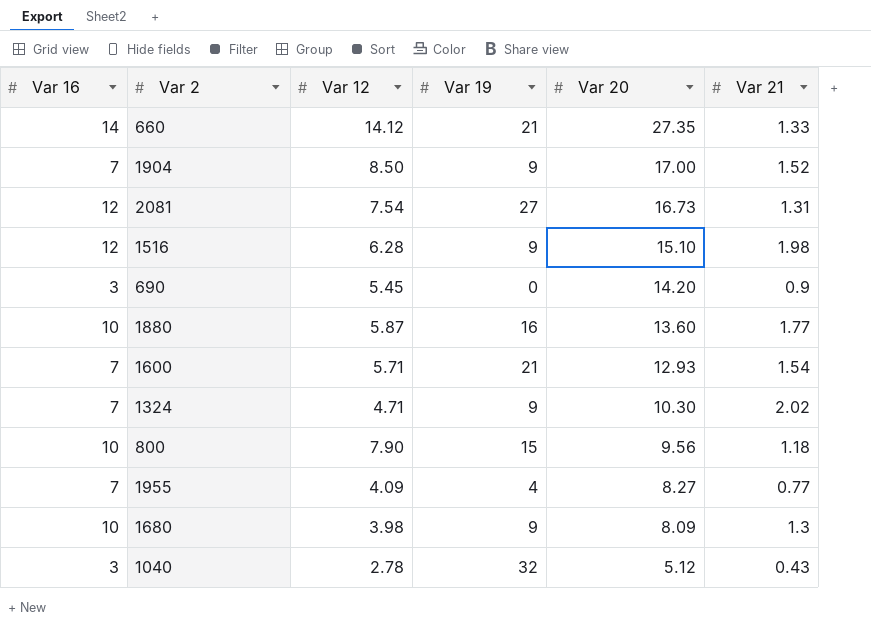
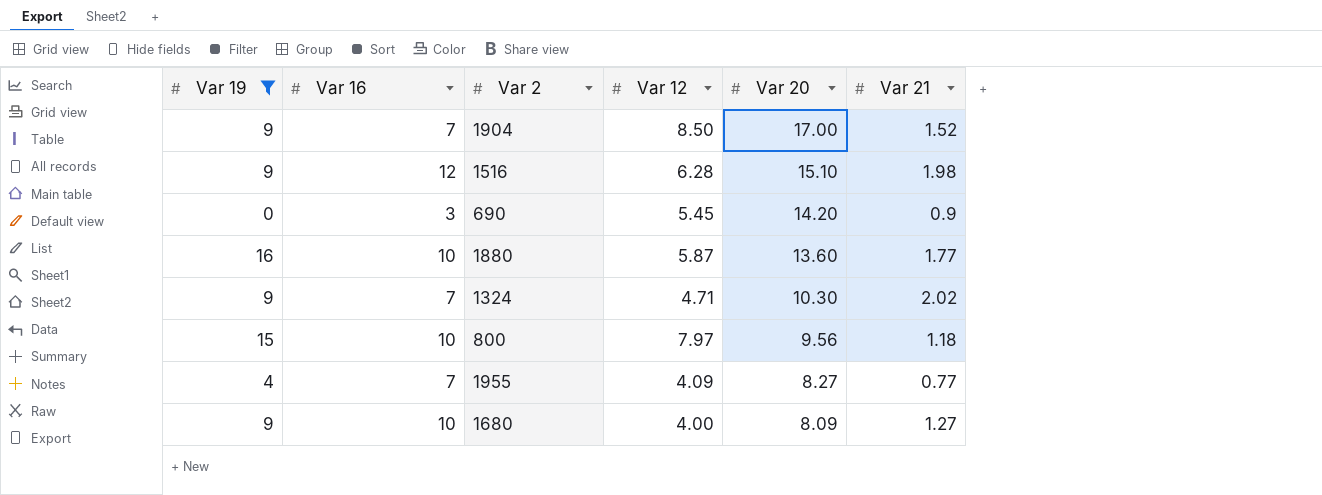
filter: none -> Var 19 <= 16
column Var 19 | position: 4 -> 1
800 | Var 12: 7.90 -> 7.97
1680 | Var 12: 3.98 -> 4.00
1680 | Var 21: 1.3 -> 1.27

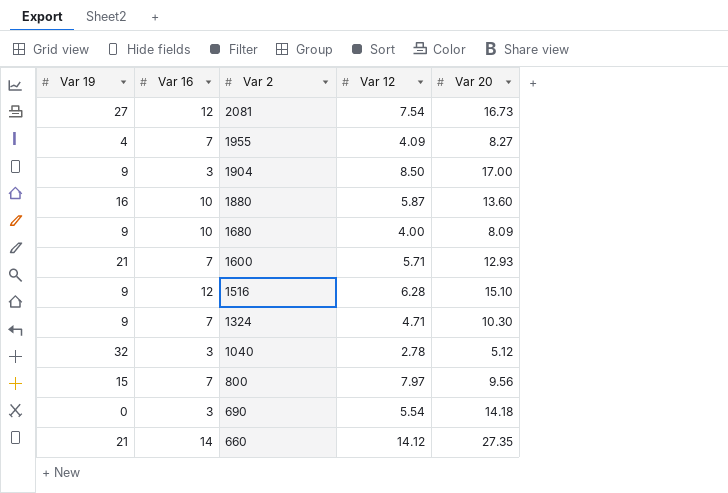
filter: Var 19 <= 16 -> none
row order: Var 20 descending -> Var 2 descending
column Var 21 | position: 6 -> none
1904 | Var 16: 7 -> 3
800 | Var 16: 10 -> 7
690 | Var 12: 5.45 -> 5.54
690 | Var 20: 14.20 -> 14.18

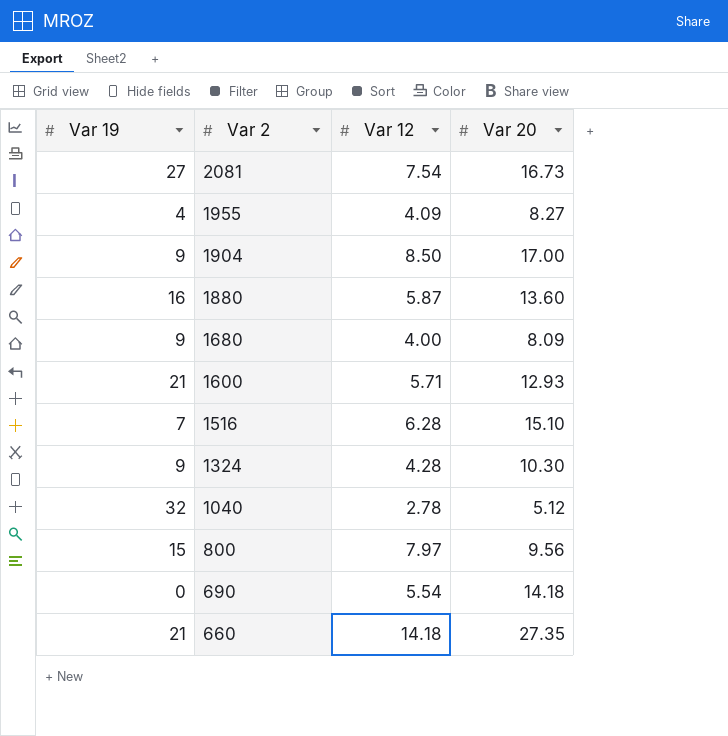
column Var 16 | position: 2 -> none
1516 | Var 19: 9 -> 7
1324 | Var 12: 4.71 -> 4.28
660 | Var 12: 14.12 -> 14.18

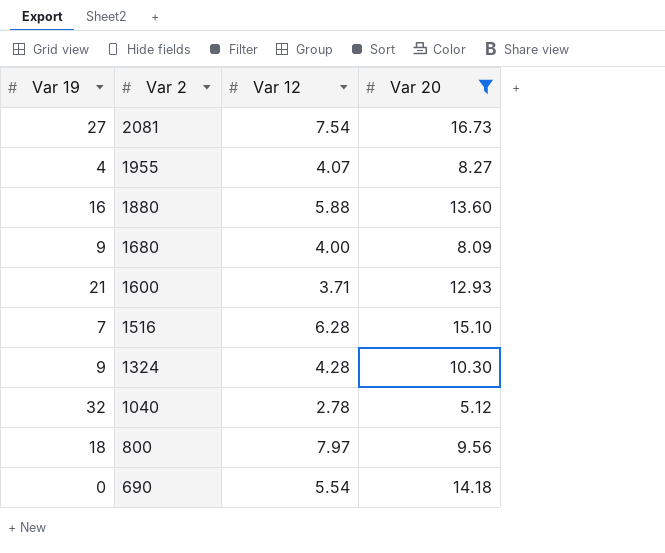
filter: none -> Var 20 <= 16.73
1955 | Var 12: 4.09 -> 4.07
1880 | Var 12: 5.87 -> 5.88
1600 | Var 12: 5.71 -> 3.71
800 | Var 19: 15 -> 18

